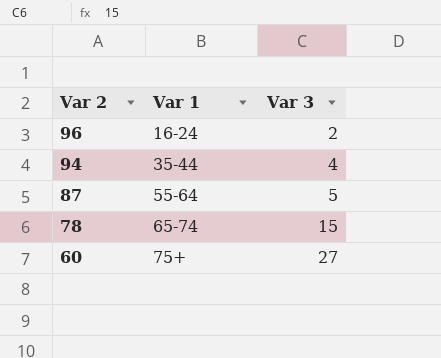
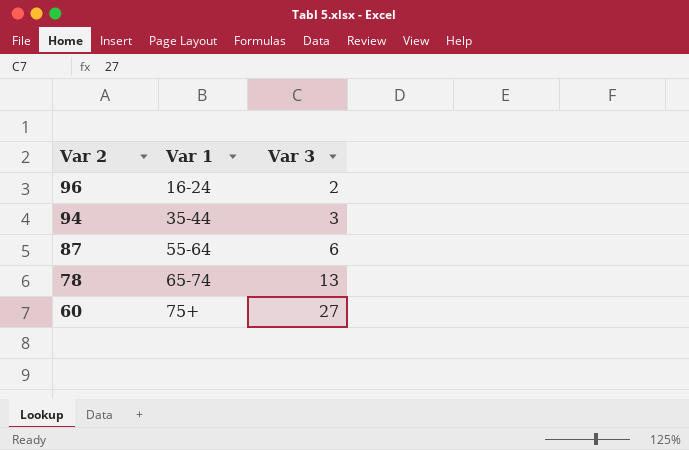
94 | Var 3: 4 -> 3
87 | Var 3: 5 -> 6
78 | Var 3: 15 -> 13

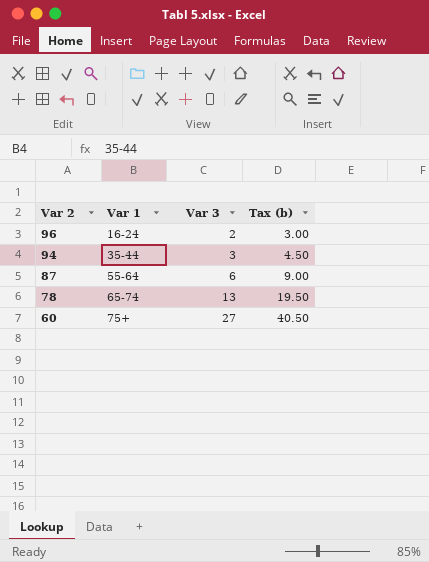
column Tax (b) | formula: none -> [Var 3] * 1.5

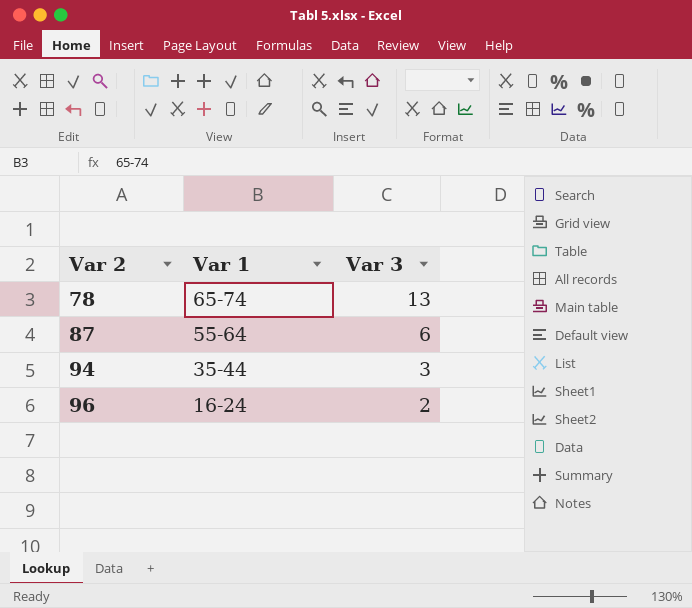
row order: Var 2 descending -> Var 2 ascending
column Tax (b) | formula: [Var 3] * 1.5 -> none
row 60: 75+ | 27 | 40.50 -> none

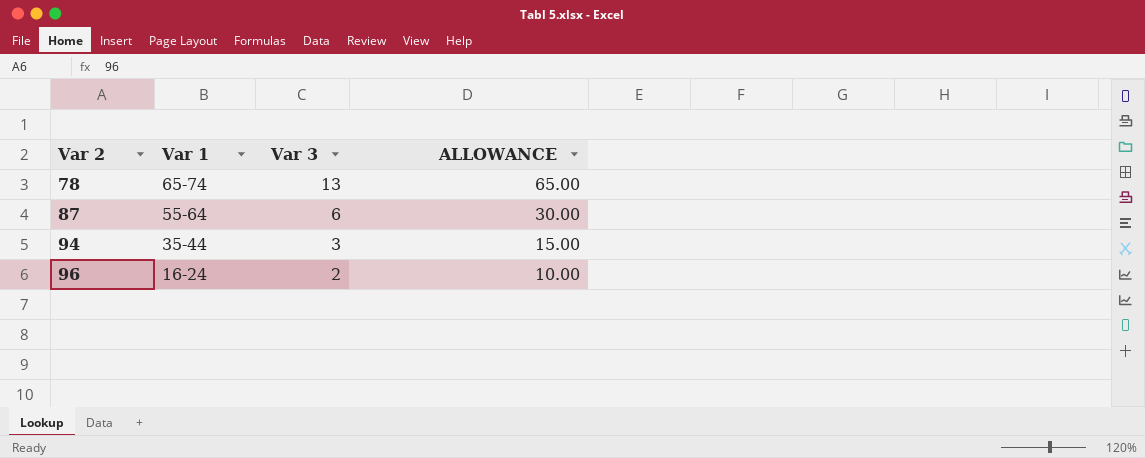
column ALLOWANCE | formula: none -> [Var 3] * 5

